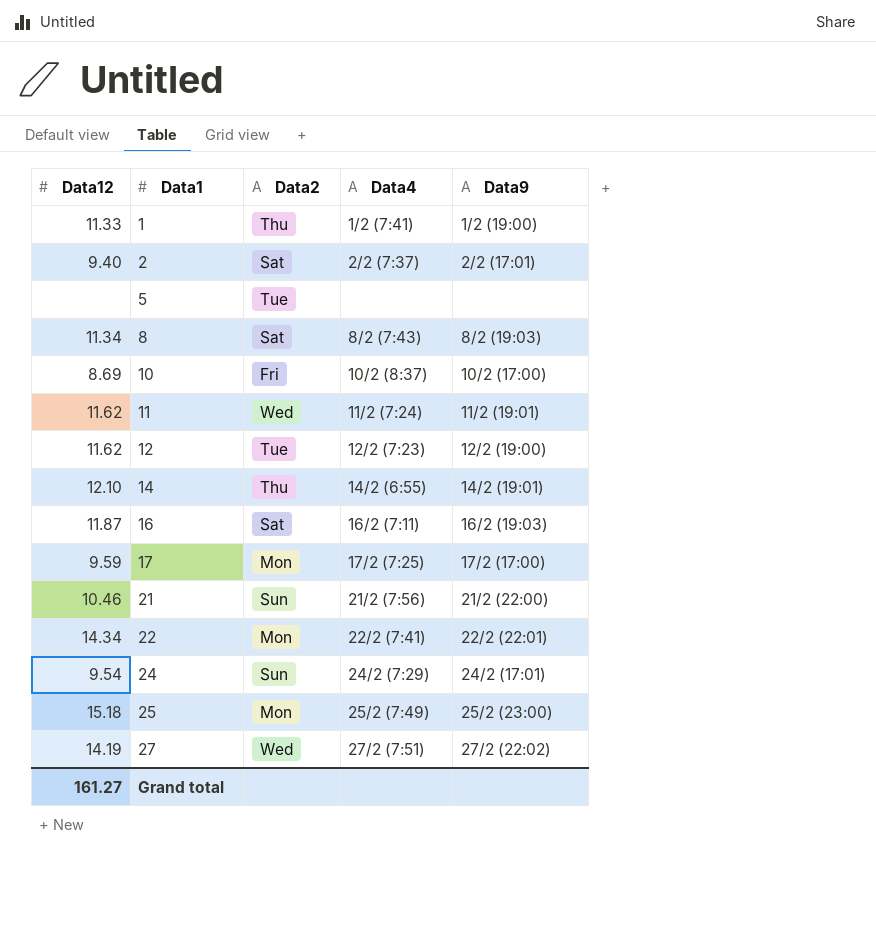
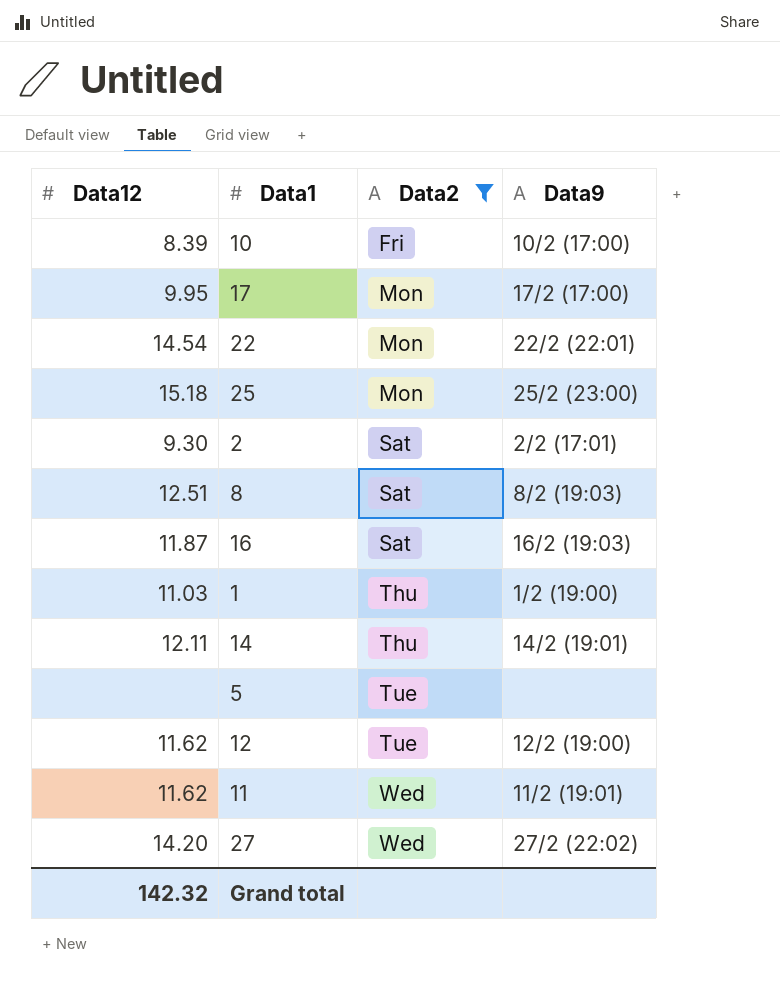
filter: none -> Data2 != Sun
row order: Data1 ascending -> Data2 ascending
column Data4 | position: 4 -> none
10 | Data12: 8.69 -> 8.39
17 | Data12: 9.59 -> 9.95
22 | Data12: 14.34 -> 14.54
2 | Data12: 9.40 -> 9.30
8 | Data12: 11.34 -> 12.51
1 | Data12: 11.33 -> 11.03
14 | Data12: 12.10 -> 12.11
27 | Data12: 14.19 -> 14.20
Grand total | Data12: 161.27 -> 142.32

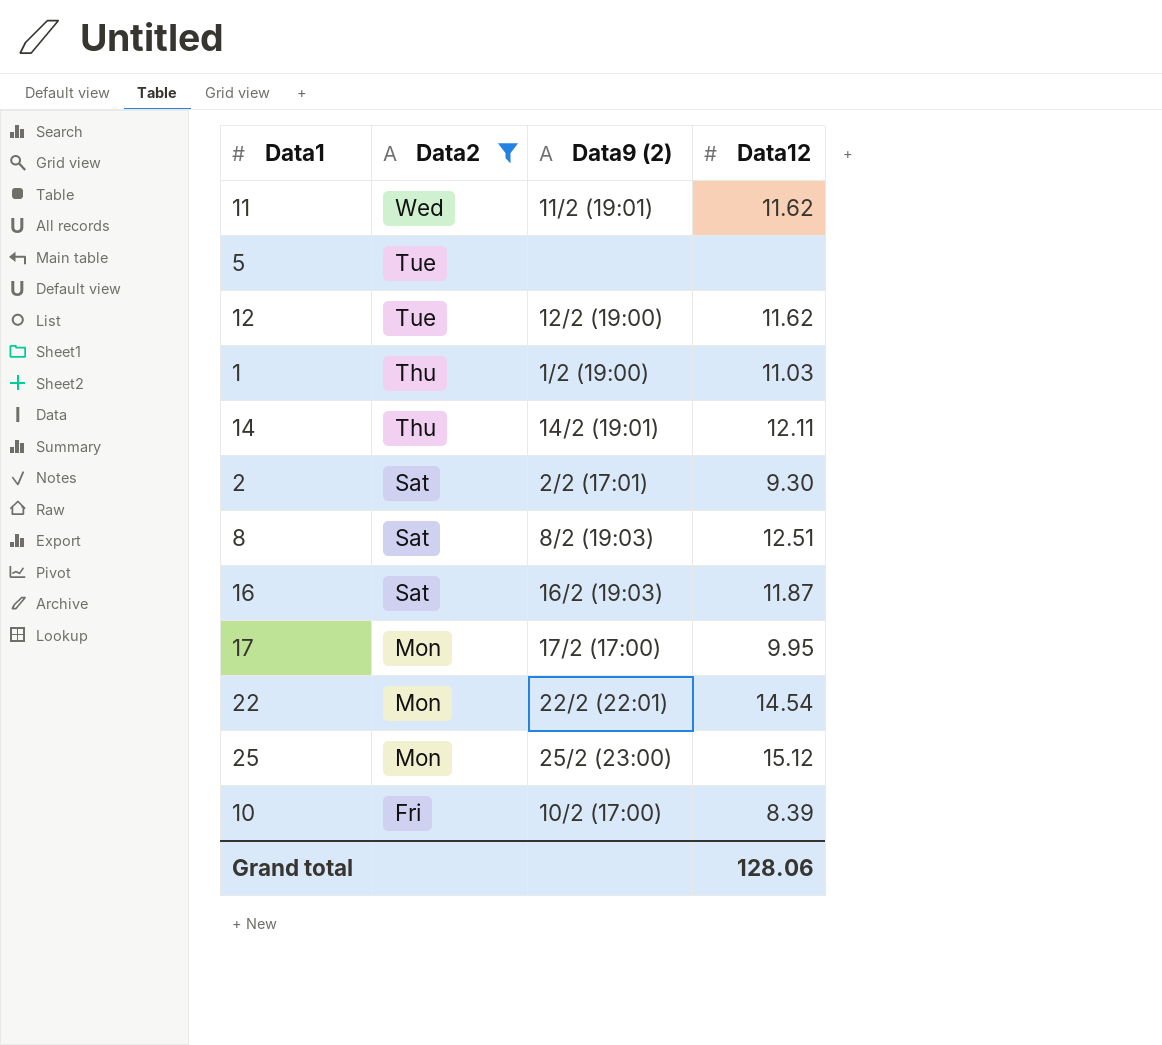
row order: Data2 ascending -> Data2 descending
column name: Data9 -> Data9 (2)
column Data12 | position: 1 -> 4
row 27: 14.20 | Wed | 27/2 (22:02) -> none
25 | Data12: 15.18 -> 15.12
Grand total | Data12: 142.32 -> 128.06

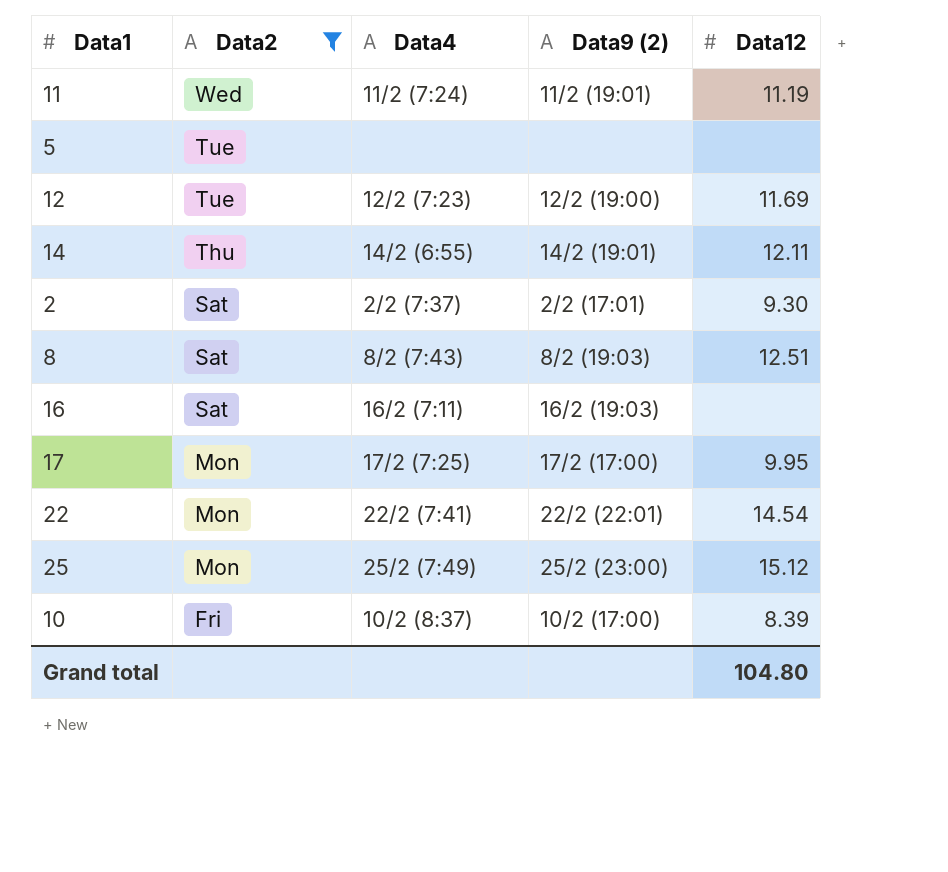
column Data4 | position: none -> 3
row 1: Thu | 1/2 (19:00) | 11.03 -> none
11 | Data12: 11.62 -> 11.19
12 | Data12: 11.62 -> 11.69
16 | Data12: 11.87 -> none
Grand total | Data12: 128.06 -> 104.80

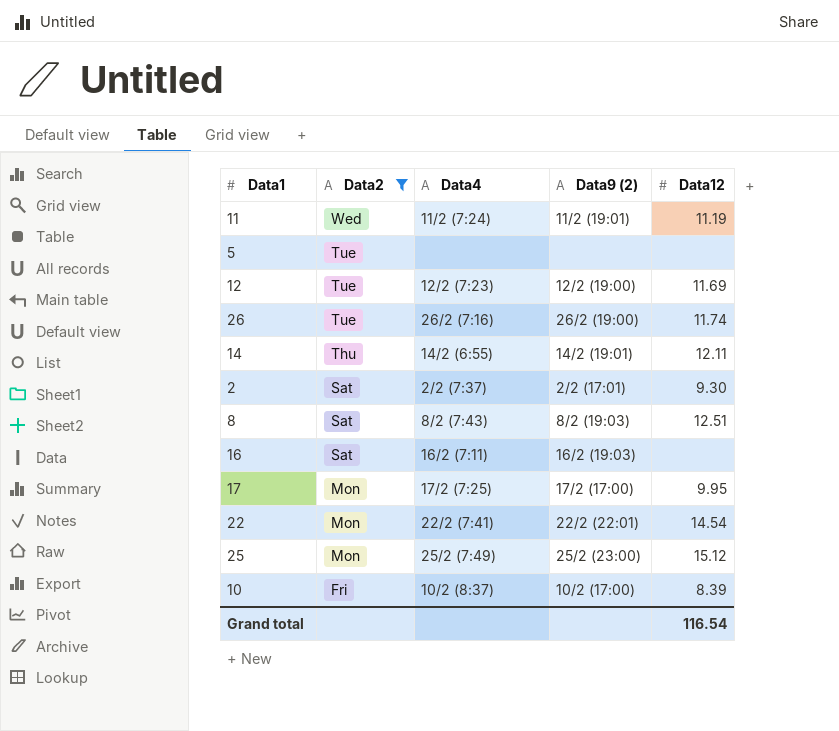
row 26: none -> Tue | 26/2 (7:16) | 26/2 (19:00) | 11.74
Grand total | Data12: 104.80 -> 116.54

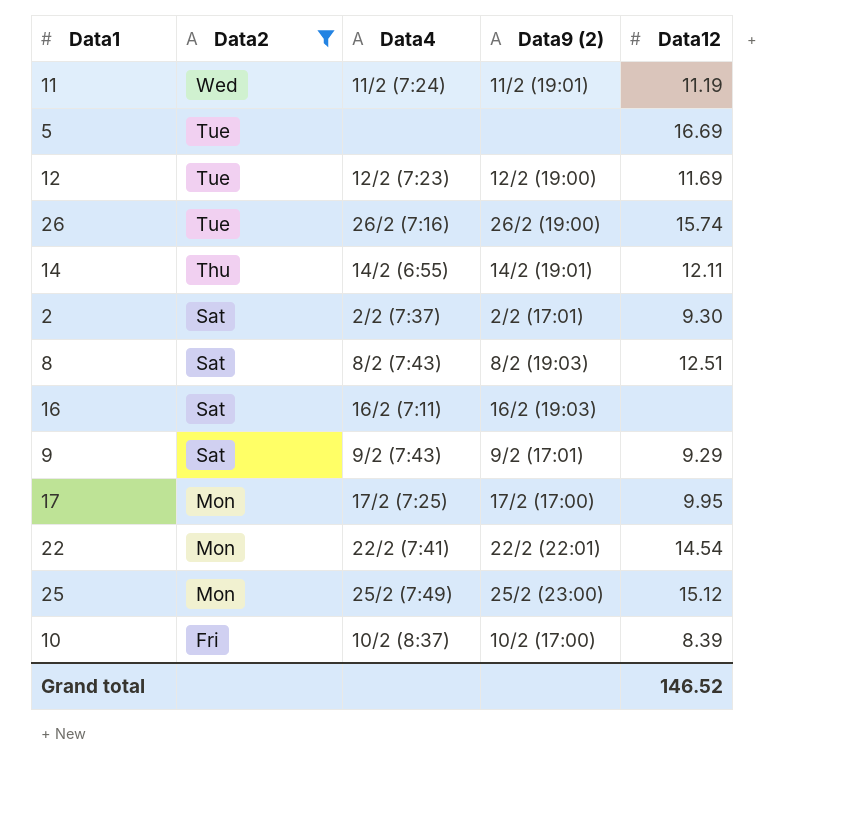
5 | Data12: none -> 16.69
26 | Data12: 11.74 -> 15.74
row 9: none -> Sat | 9/2 (7:43) | 9/2 (17:01) | 9.29
Grand total | Data12: 116.54 -> 146.52

